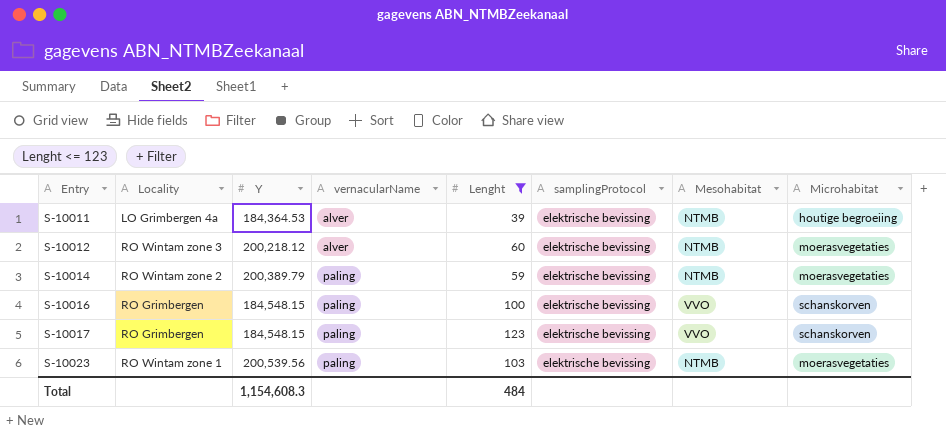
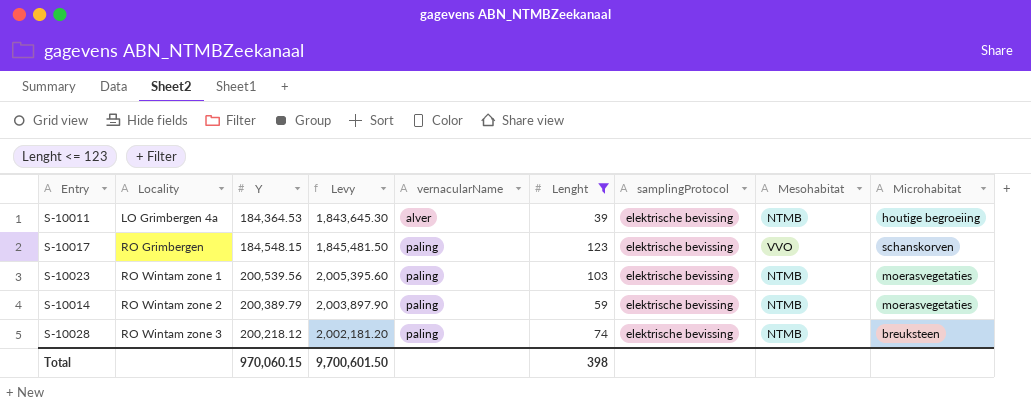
row order: Entry ascending -> Locality ascending
column Levy | formula: none -> [Y] * 10
row S-10012: RO Wintam zone 3 | 200,218.12 | alver | 60 | elektrische bevissing | NTMB | moerasvegetaties -> none
row S-10016: RO Grimbergen | 184,548.15 | paling | 100 | elektrische bevissing | VVO | schanskorven -> none
row S-10028: none -> RO Wintam zone 3 | 200,218.12 | 2,002,181.20 | paling | 74 | elektrische bevissing | NTMB | breuksteen
Total | Y: 1,154,608.3 -> 970,060.15
Total | Lenght: 484 -> 398

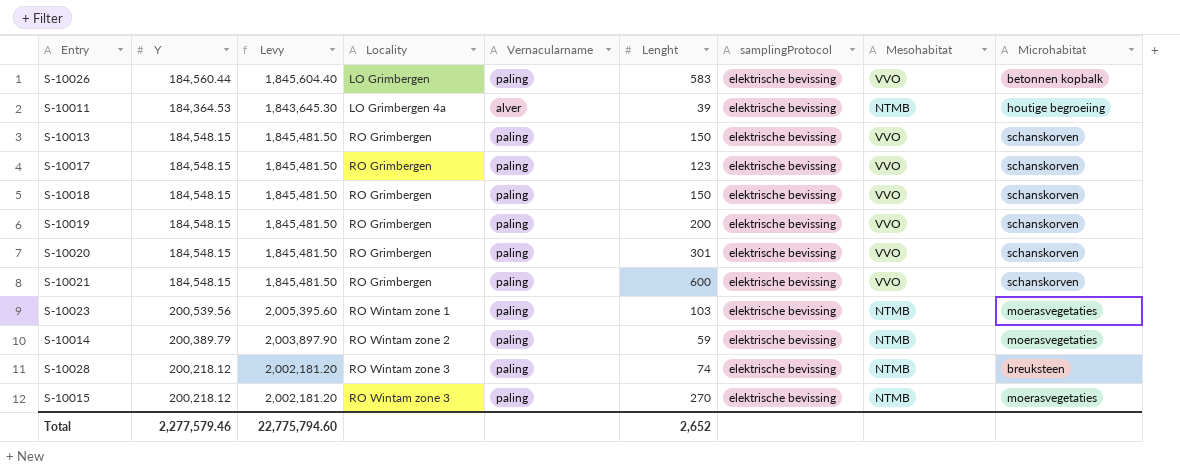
filter: Lenght <= 123 -> none
column Locality | position: 2 -> 4
column name: vernacularName -> Vernacularname
Total | Y: 970,060.15 -> 2,277,579.46
Total | Levy: 9,700,601.50 -> 22,775,794.60
Total | Lenght: 398 -> 2,652

